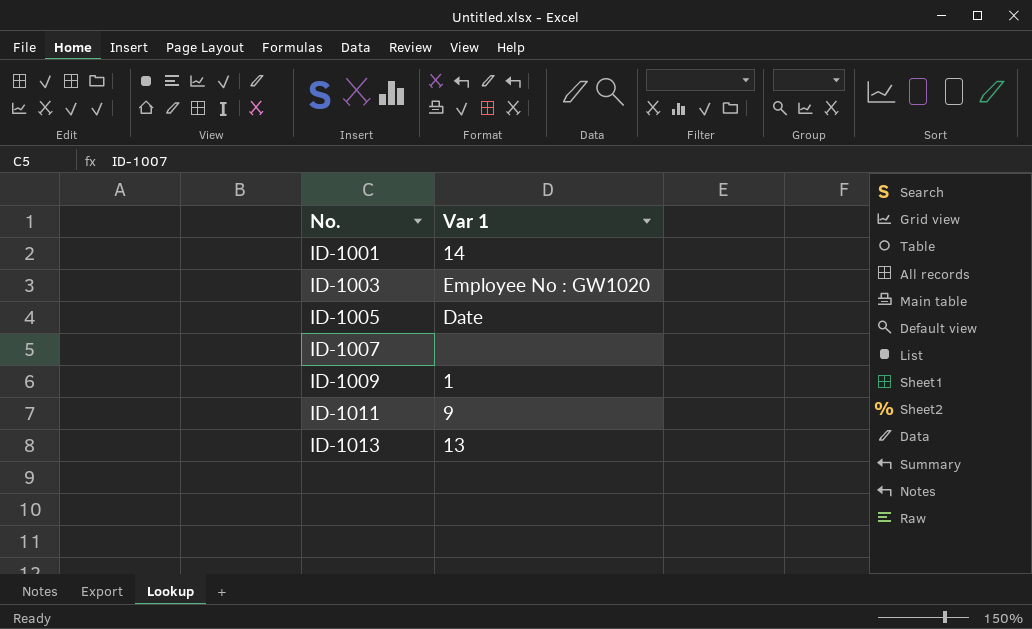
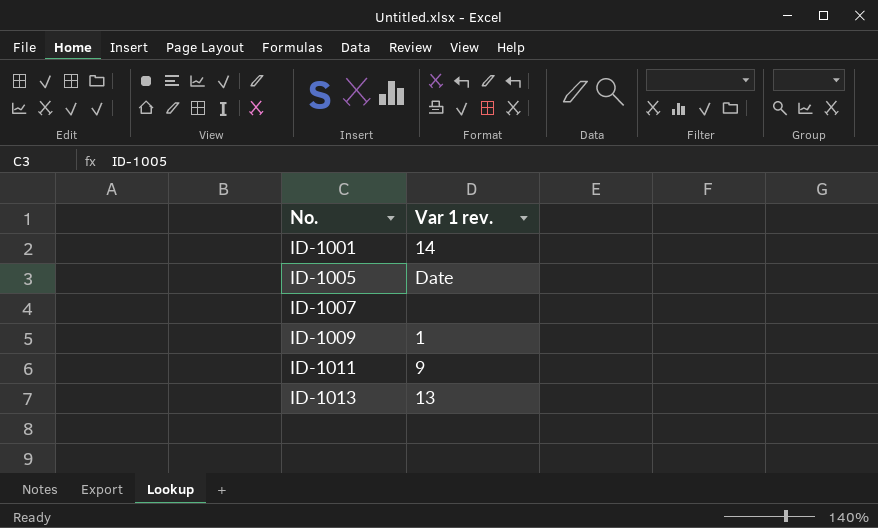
column name: Var 1 -> Var 1 rev.
row ID-1003: Employee No : GW1020 -> none

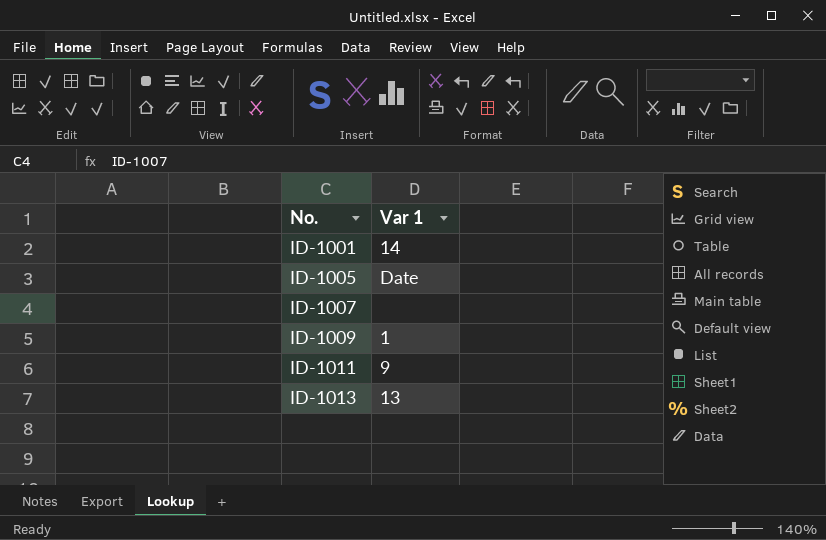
column name: Var 1 rev. -> Var 1

